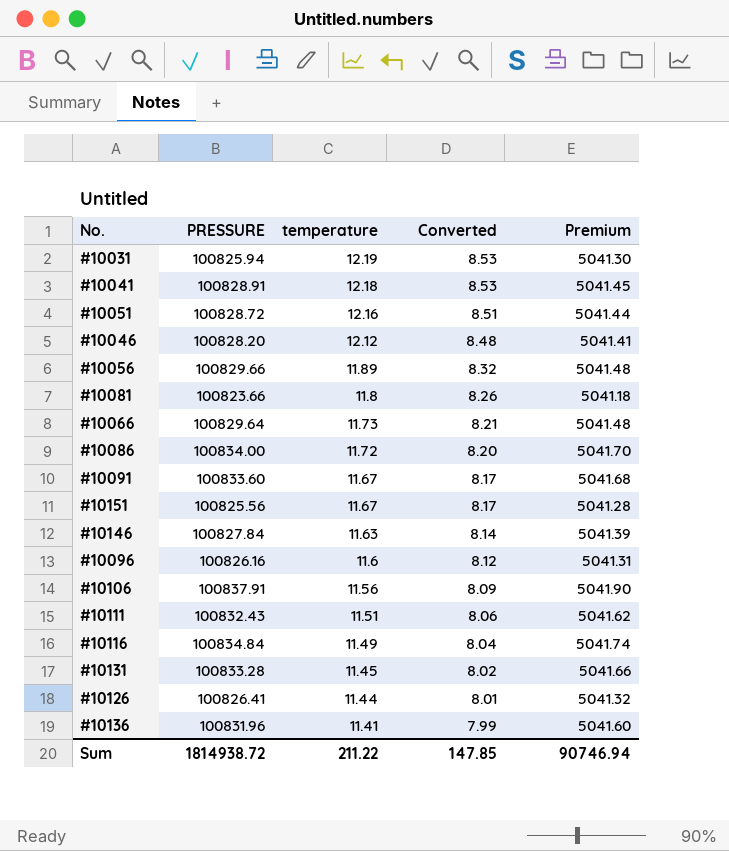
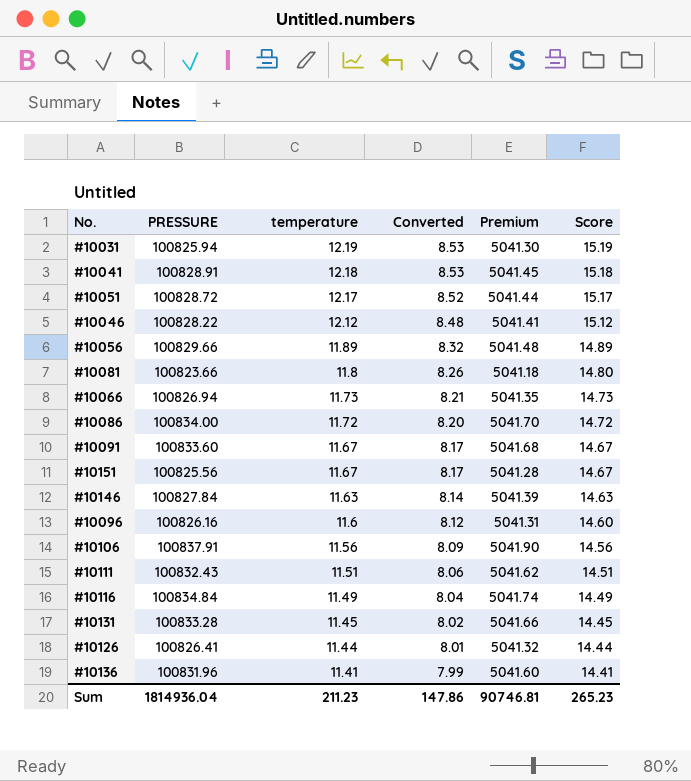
column Score | formula: none -> [temperature] + 3
#10051 | temperature: 12.16 -> 12.17
#10051 | Converted: 8.51 -> 8.52
#10046 | PRESSURE: 100828.20 -> 100828.22
#10066 | PRESSURE: 100829.64 -> 100826.94
#10066 | Premium: 5041.48 -> 5041.35
Sum | PRESSURE: 1814938.72 -> 1814936.04
Sum | temperature: 211.22 -> 211.23
Sum | Converted: 147.85 -> 147.86
Sum | Premium: 90746.94 -> 90746.81

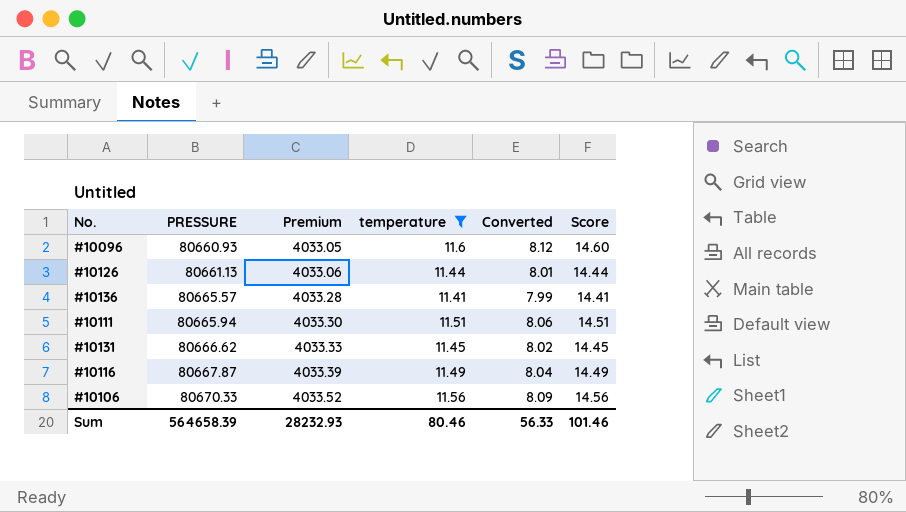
filter: none -> temperature <= 11.6
row order: temperature descending -> PRESSURE ascending
column Premium | position: 5 -> 3
#10096 | PRESSURE: 100826.16 -> 80660.93
#10096 | Premium: 5041.31 -> 4033.05
#10126 | PRESSURE: 100826.41 -> 80661.13
#10126 | Premium: 5041.32 -> 4033.06
#10136 | PRESSURE: 100831.96 -> 80665.57
#10136 | Premium: 5041.60 -> 4033.28
#10111 | PRESSURE: 100832.43 -> 80665.94
#10111 | Premium: 5041.62 -> 4033.30
#10131 | PRESSURE: 100833.28 -> 80666.62
#10131 | Premium: 5041.66 -> 4033.33
#10116 | PRESSURE: 100834.84 -> 80667.87
#10116 | Premium: 5041.74 -> 4033.39
#10106 | PRESSURE: 100837.91 -> 80670.33
#10106 | Premium: 5041.90 -> 4033.52
Sum | PRESSURE: 1814936.04 -> 564658.39
Sum | Premium: 90746.81 -> 28232.93
Sum | temperature: 211.23 -> 80.46
Sum | Converted: 147.86 -> 56.33
Sum | Score: 265.23 -> 101.46

